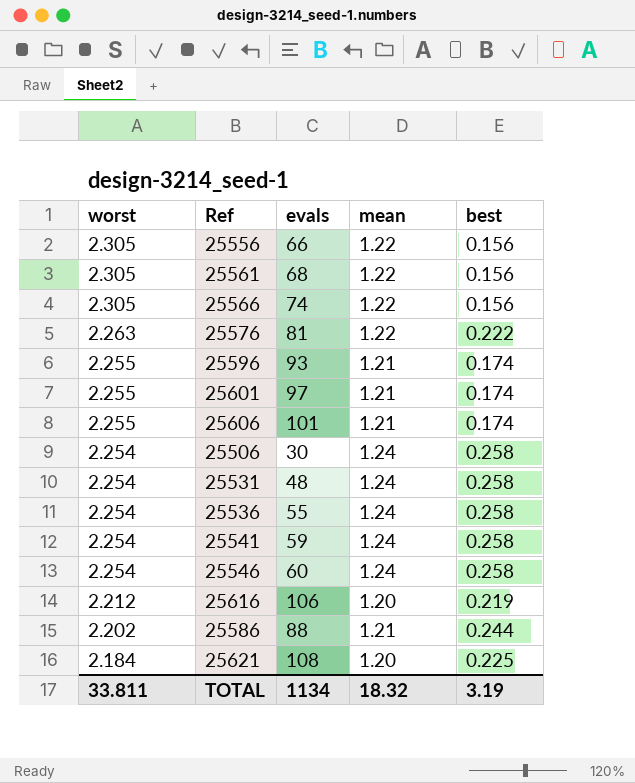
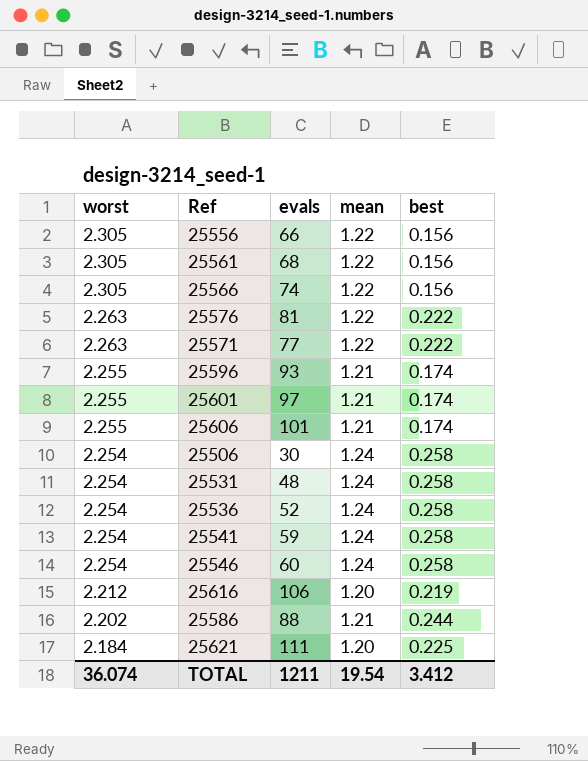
row 25571: none -> 2.263 | 77 | 1.22 | 0.222
25536 | evals: 55 -> 52
25621 | evals: 108 -> 111
TOTAL | worst: 33.811 -> 36.074
TOTAL | evals: 1134 -> 1211
TOTAL | mean: 18.32 -> 19.54
TOTAL | best: 3.19 -> 3.412

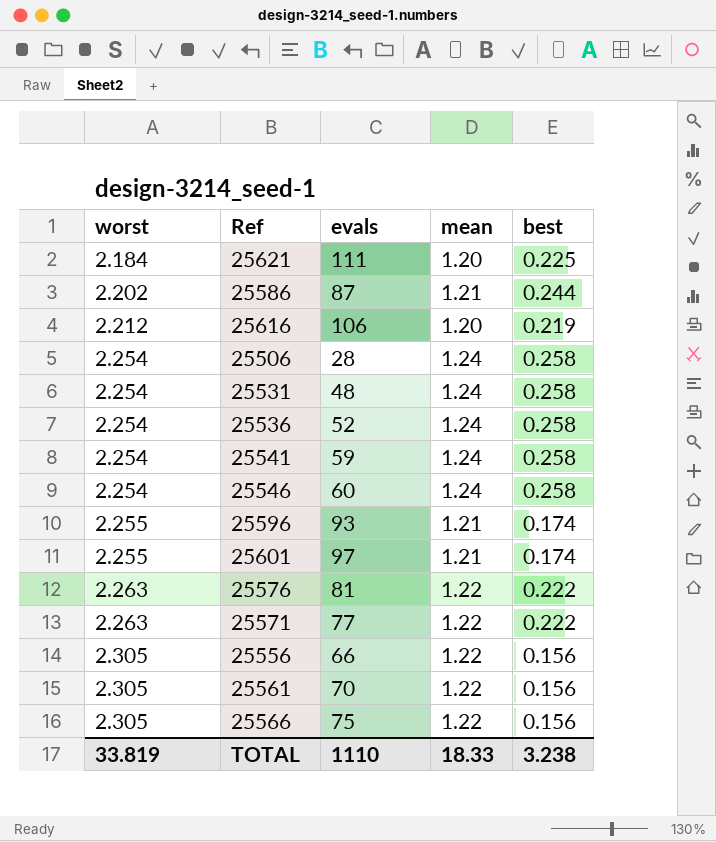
row order: worst descending -> worst ascending
row 25606: 2.255 | 101 | 1.21 | 0.174 -> none
25586 | evals: 88 -> 87
25506 | evals: 30 -> 28
25561 | evals: 68 -> 70
25566 | evals: 74 -> 75
TOTAL | worst: 36.074 -> 33.819
TOTAL | evals: 1211 -> 1110
TOTAL | mean: 19.54 -> 18.33
TOTAL | best: 3.412 -> 3.238

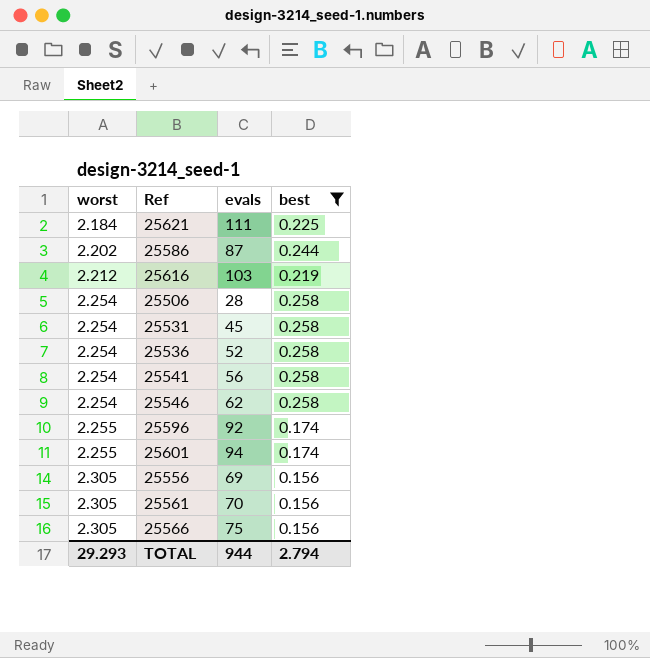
filter: none -> best != 0.222
column mean | position: 4 -> none
25616 | evals: 106 -> 103
25531 | evals: 48 -> 45
25541 | evals: 59 -> 56
25546 | evals: 60 -> 62
25596 | evals: 93 -> 92
25601 | evals: 97 -> 94
25556 | evals: 66 -> 69
TOTAL | worst: 33.819 -> 29.293
TOTAL | evals: 1110 -> 944
TOTAL | best: 3.238 -> 2.794

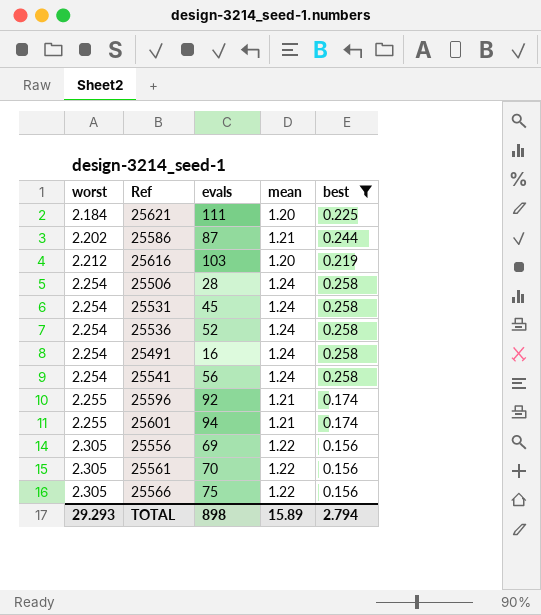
column mean | position: none -> 4
row 25546: 2.254 | 62 | 0.258 -> none
row 25491: none -> 2.254 | 16 | 1.24 | 0.258
TOTAL | evals: 944 -> 898

